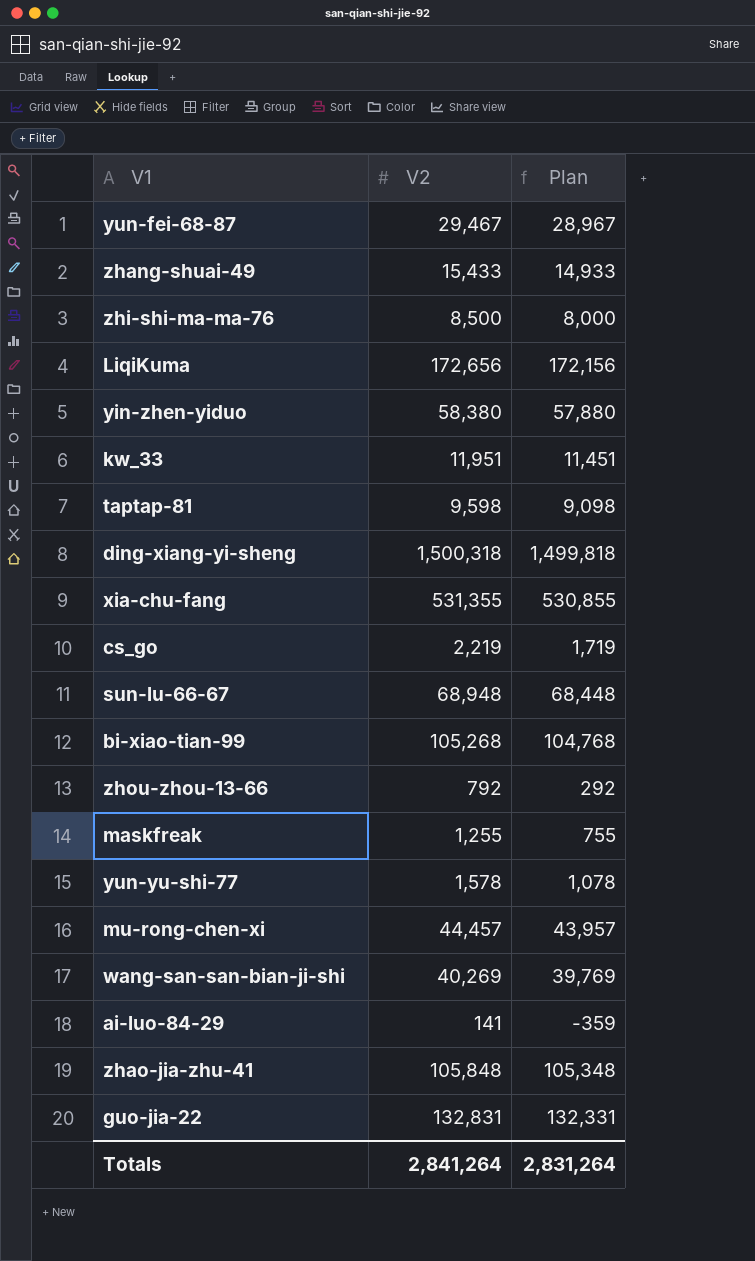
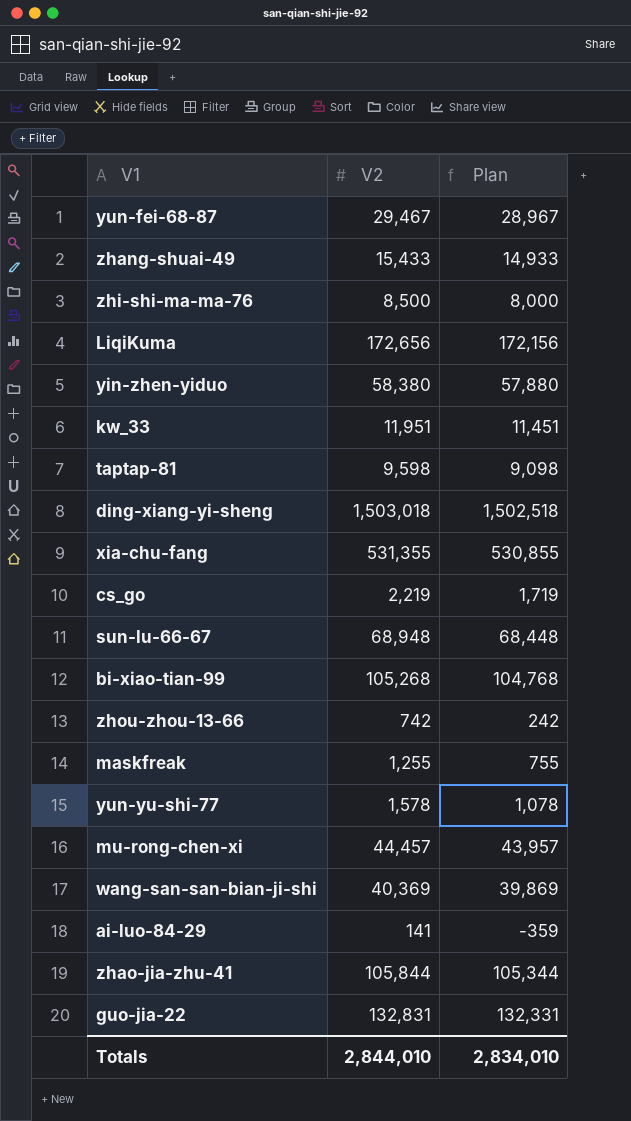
ding-xiang-yi-sheng | V2: 1,500,318 -> 1,503,018
ding-xiang-yi-sheng | Plan: 1,499,818 -> 1,502,518
zhou-zhou-13-66 | V2: 792 -> 742
zhou-zhou-13-66 | Plan: 292 -> 242
wang-san-san-bian-ji-shi | V2: 40,269 -> 40,369
wang-san-san-bian-ji-shi | Plan: 39,769 -> 39,869
zhao-jia-zhu-41 | V2: 105,848 -> 105,844
zhao-jia-zhu-41 | Plan: 105,348 -> 105,344
Totals | V2: 2,841,264 -> 2,844,010
Totals | Plan: 2,831,264 -> 2,834,010

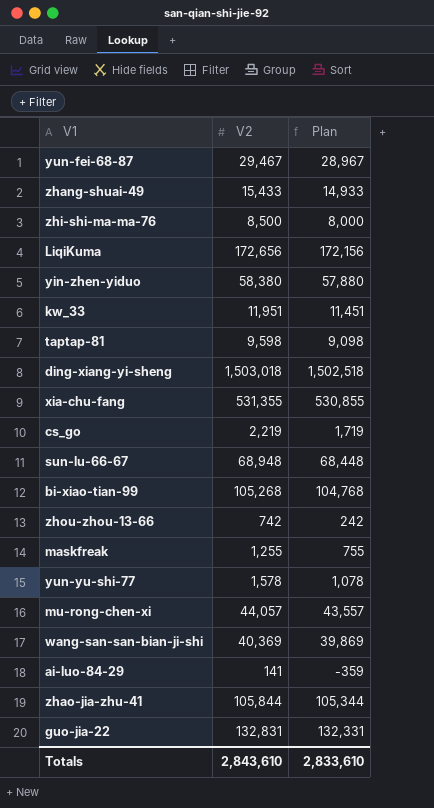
mu-rong-chen-xi | V2: 44,457 -> 44,057
mu-rong-chen-xi | Plan: 43,957 -> 43,557
Totals | V2: 2,844,010 -> 2,843,610
Totals | Plan: 2,834,010 -> 2,833,610

